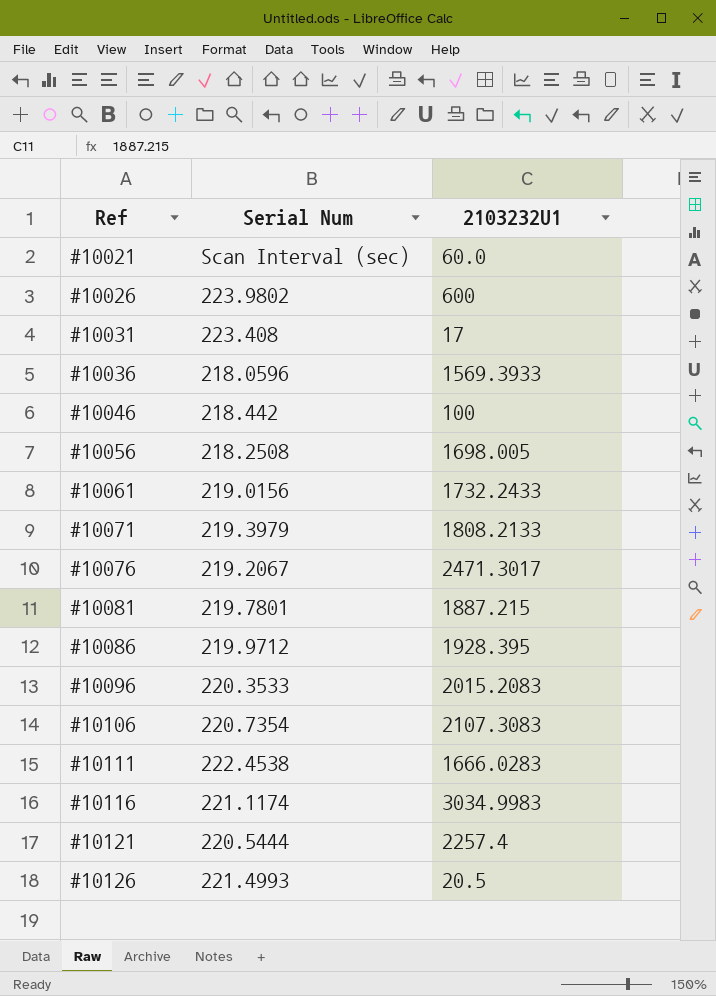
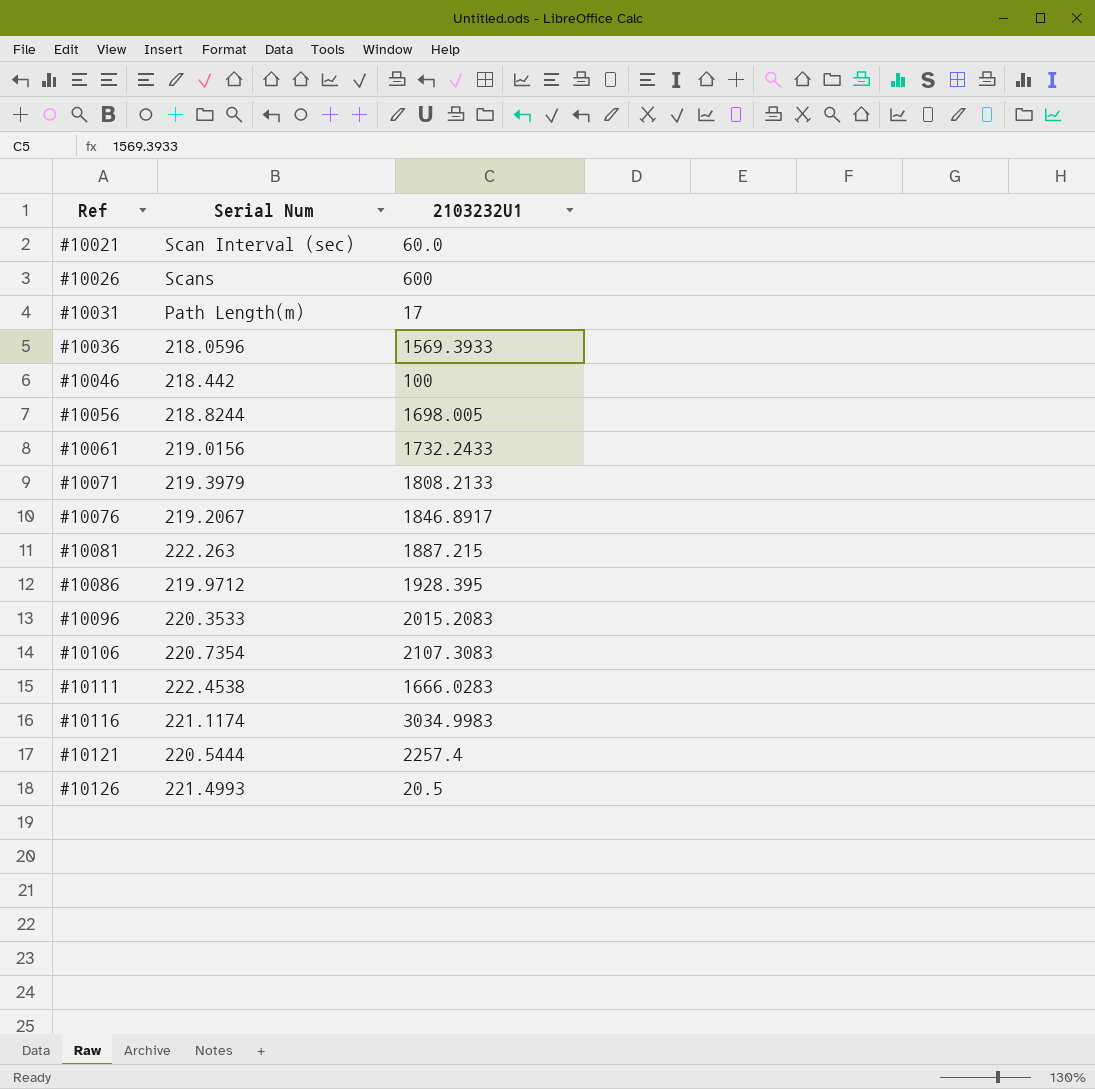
#10026 | Serial Num: 223.9802 -> Scans
#10031 | Serial Num: 223.408 -> Path Length(m)
#10056 | Serial Num: 218.2508 -> 218.8244
#10076 | 2103232U1: 2471.3017 -> 1846.8917
#10081 | Serial Num: 219.7801 -> 222.263

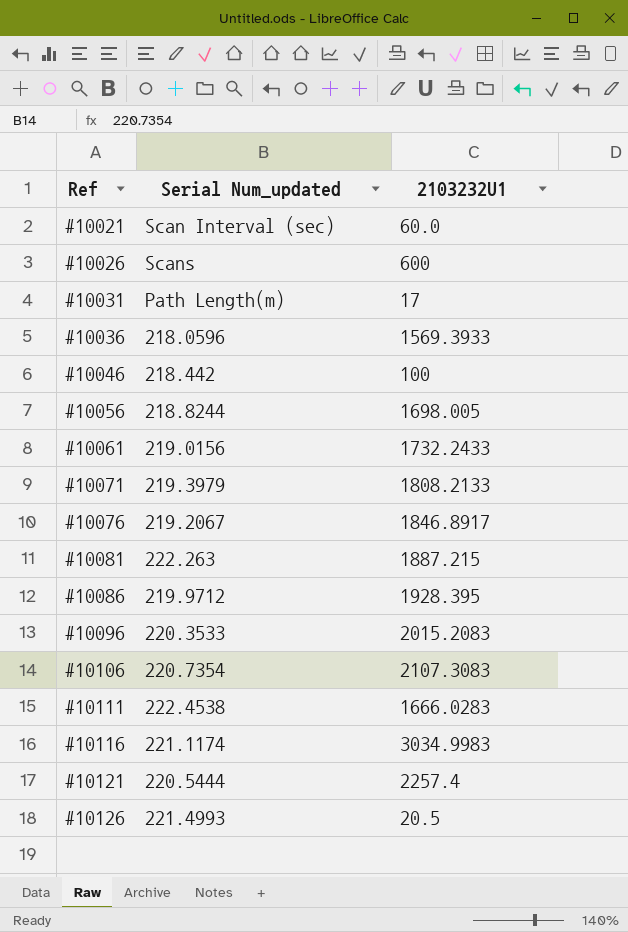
column name: Serial Num -> Serial Num_updated

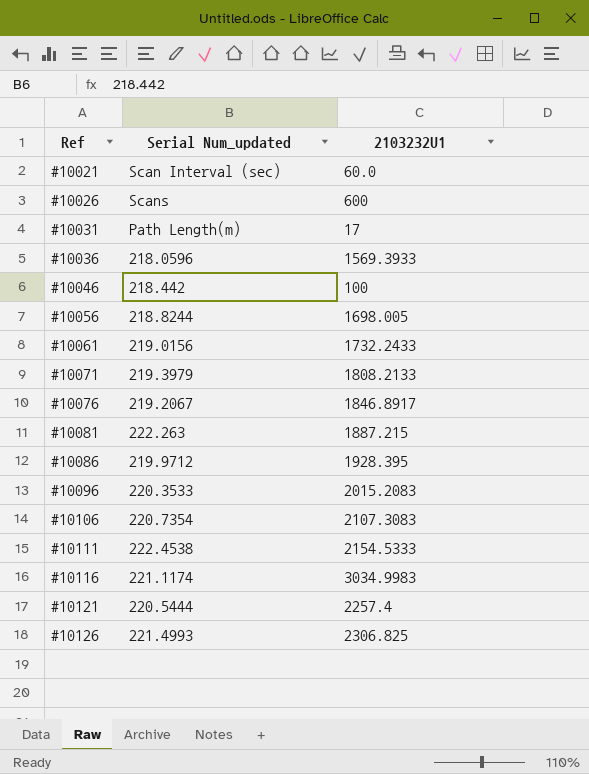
#10111 | 2103232U1: 1666.0283 -> 2154.5333
#10126 | 2103232U1: 20.5 -> 2306.825

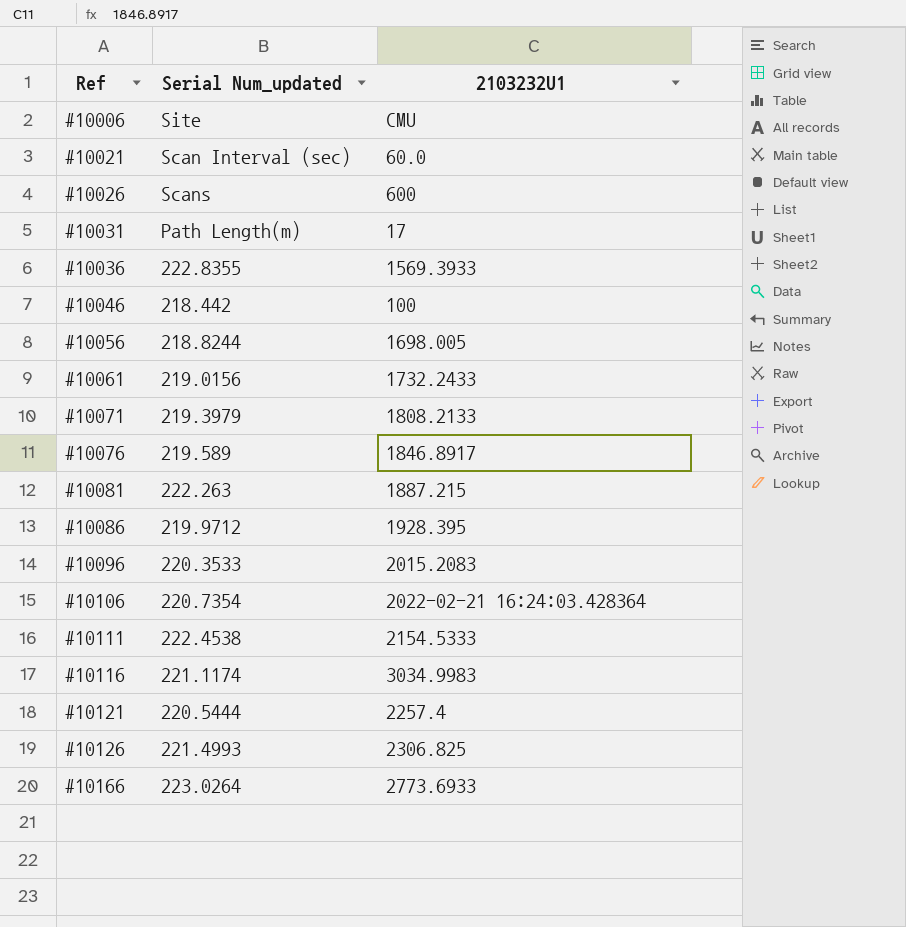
row #10006: none -> Site | CMU
#10036 | Serial Num_updated: 218.0596 -> 222.8355
#10076 | Serial Num_updated: 219.2067 -> 219.589
#10106 | 2103232U1: 2107.3083 -> 2022-02-21 16:24:03.428364
row #10166: none -> 223.0264 | 2773.6933

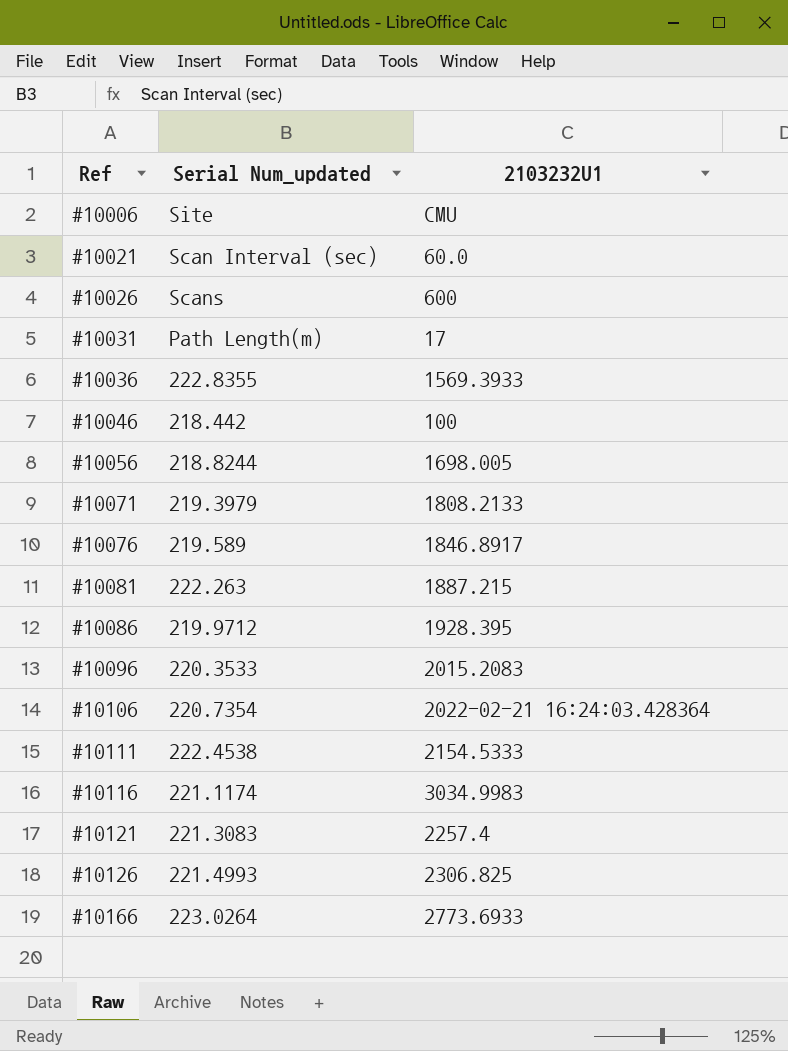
row #10061: 219.0156 | 1732.2433 -> none
#10121 | Serial Num_updated: 220.5444 -> 221.3083

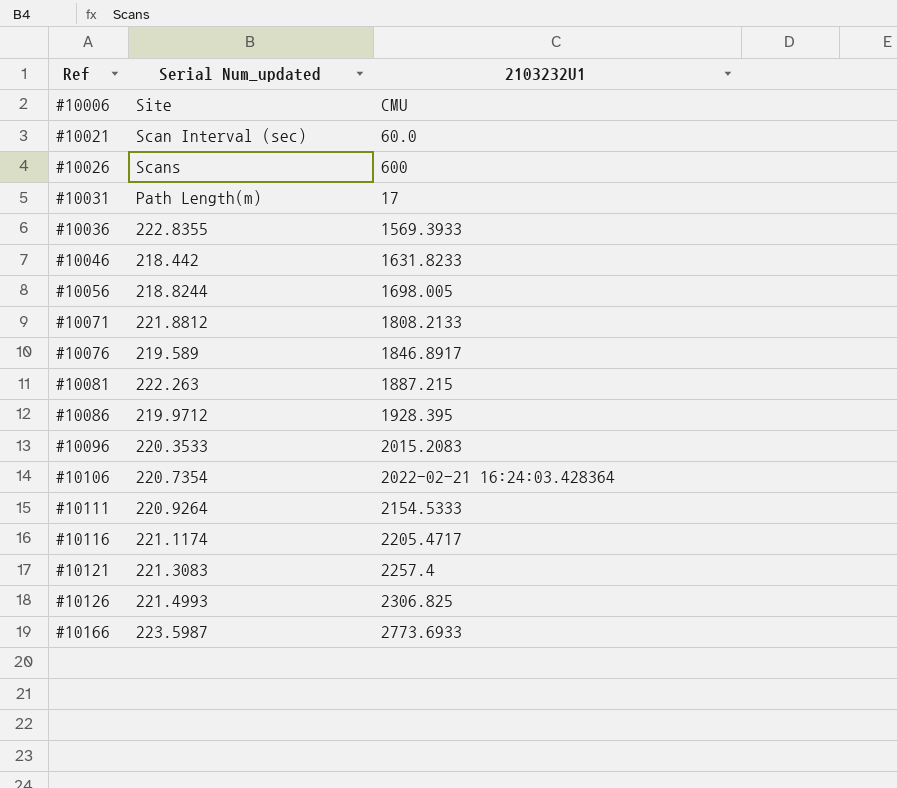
#10046 | 2103232U1: 100 -> 1631.8233
#10071 | Serial Num_updated: 219.3979 -> 221.8812
#10111 | Serial Num_updated: 222.4538 -> 220.9264
#10116 | 2103232U1: 3034.9983 -> 2205.4717
#10166 | Serial Num_updated: 223.0264 -> 223.5987

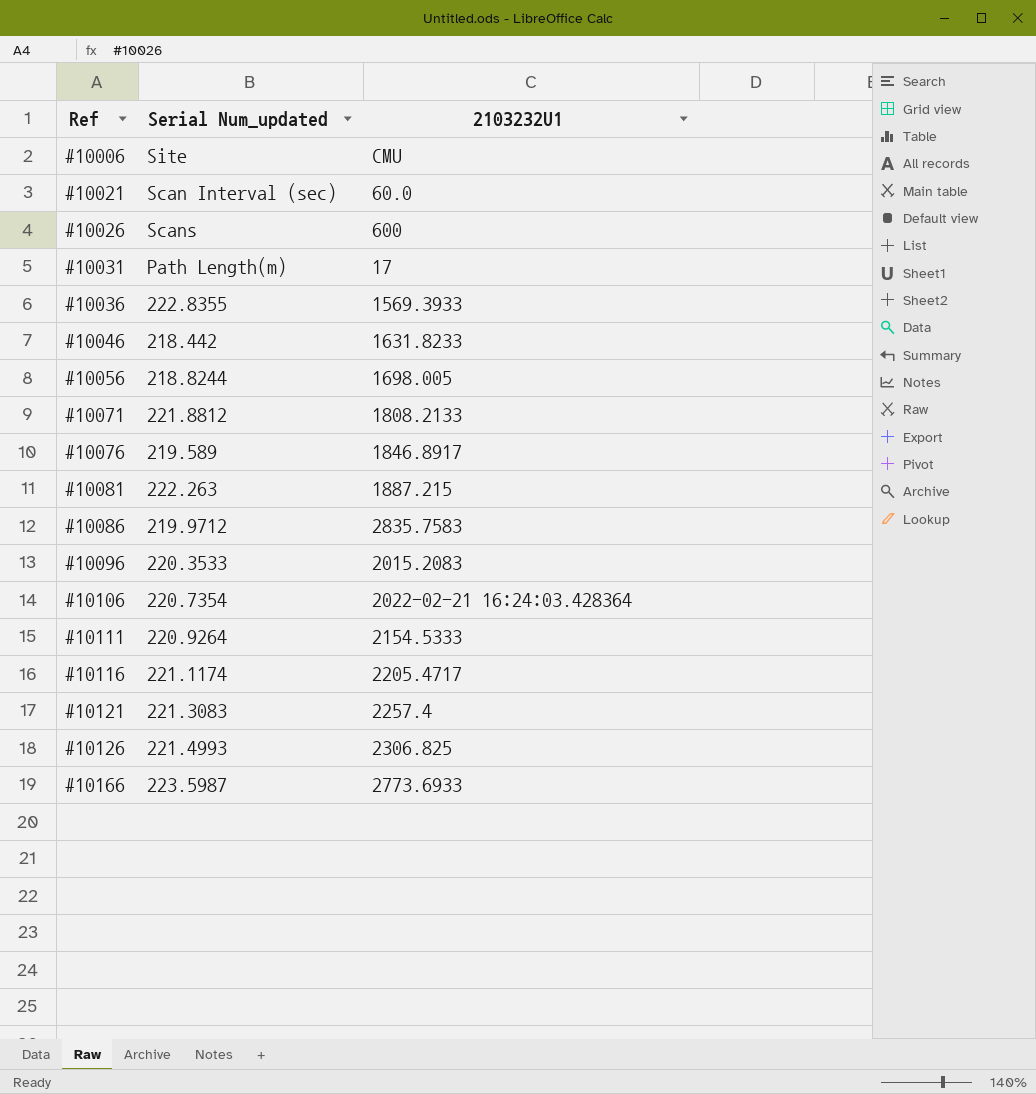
#10086 | 2103232U1: 1928.395 -> 2835.7583

